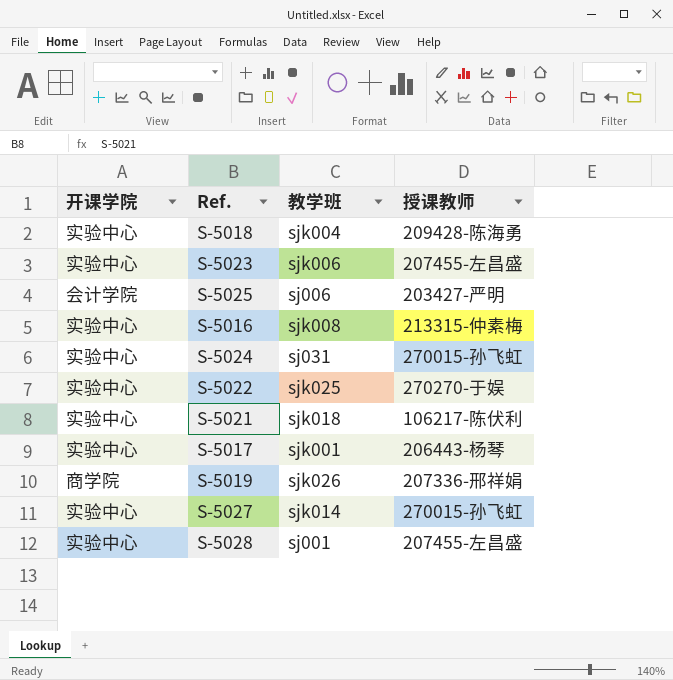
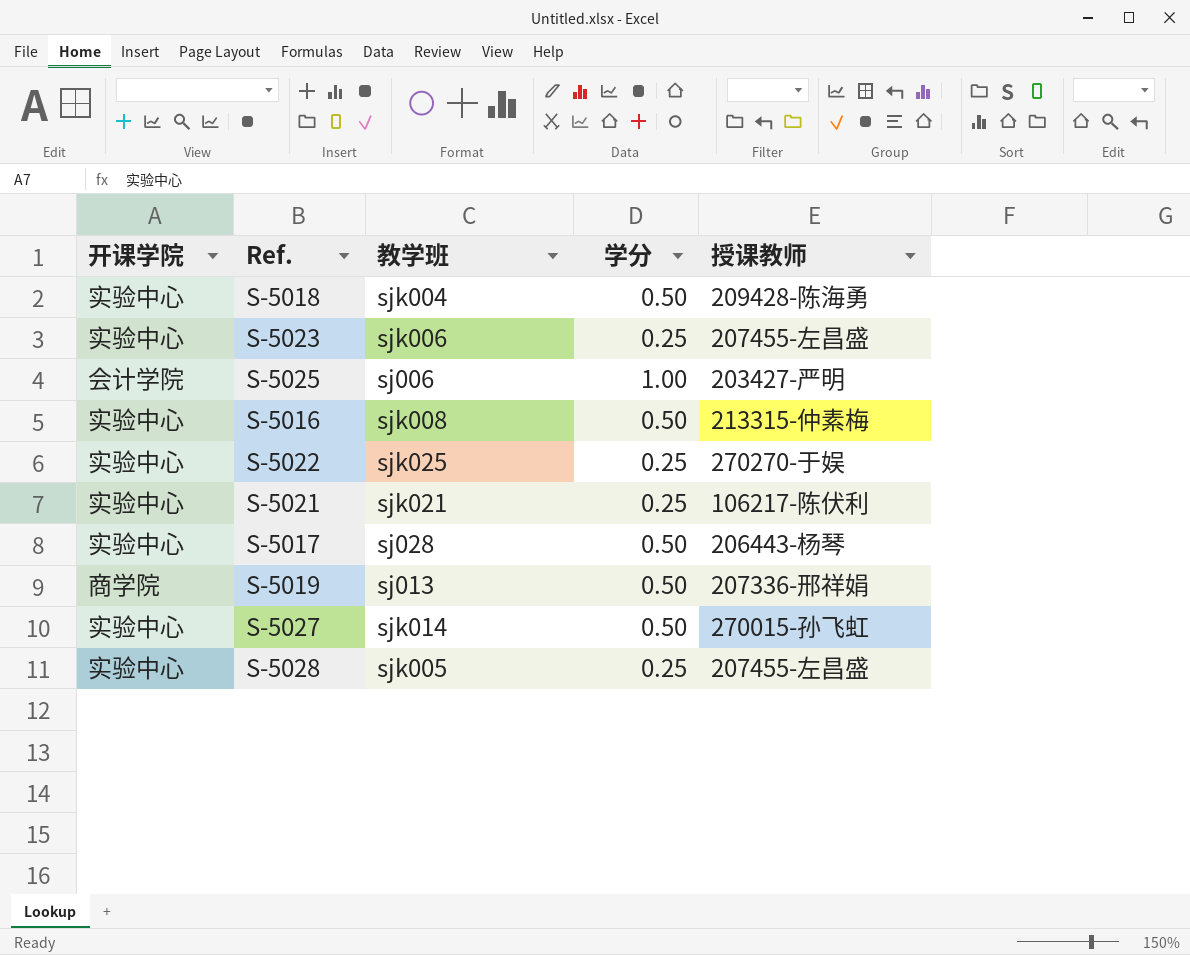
column 学分 | position: none -> 4
row S-5024: 实验中心 | sj031 | 270015-孙飞虹 -> none
S-5021 | 教学班: sjk018 -> sjk021
S-5017 | 教学班: sjk001 -> sj028
S-5019 | 教学班: sjk026 -> sj013
S-5028 | 教学班: sj001 -> sjk005

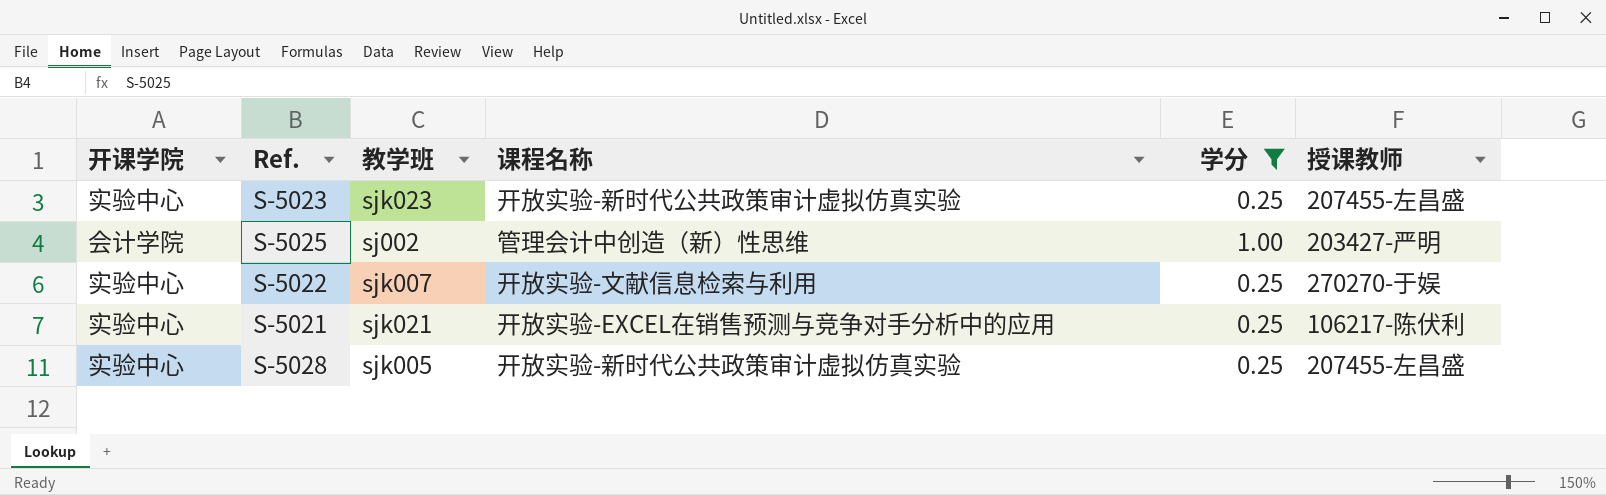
filter: none -> 学分 != 0.50
column 课程名称 | position: none -> 4
S-5023 | 教学班: sjk006 -> sjk023
S-5025 | 教学班: sj006 -> sj002
S-5022 | 教学班: sjk025 -> sjk007

